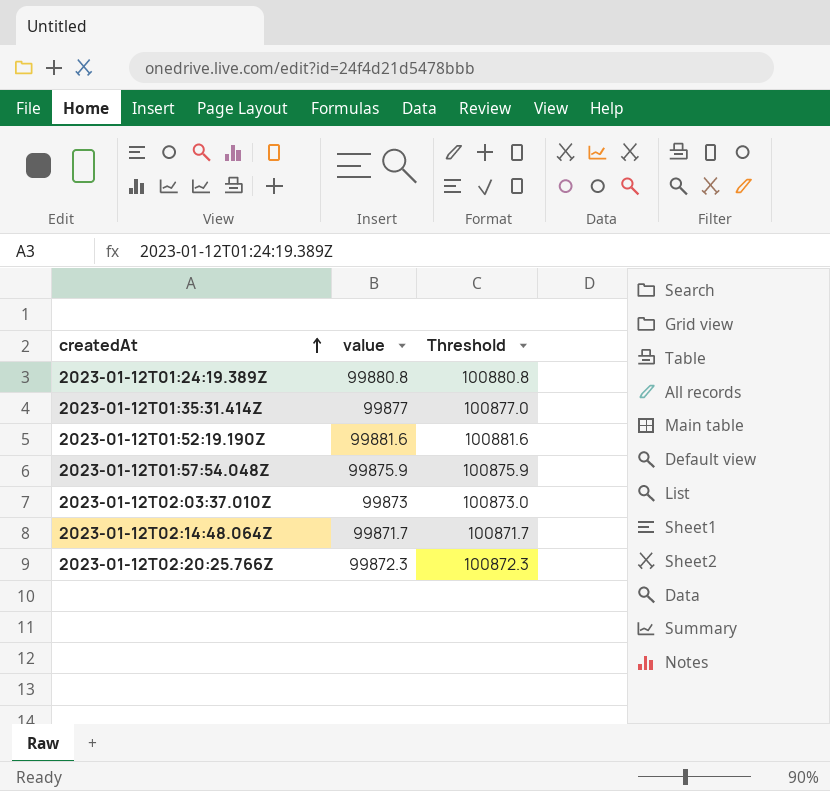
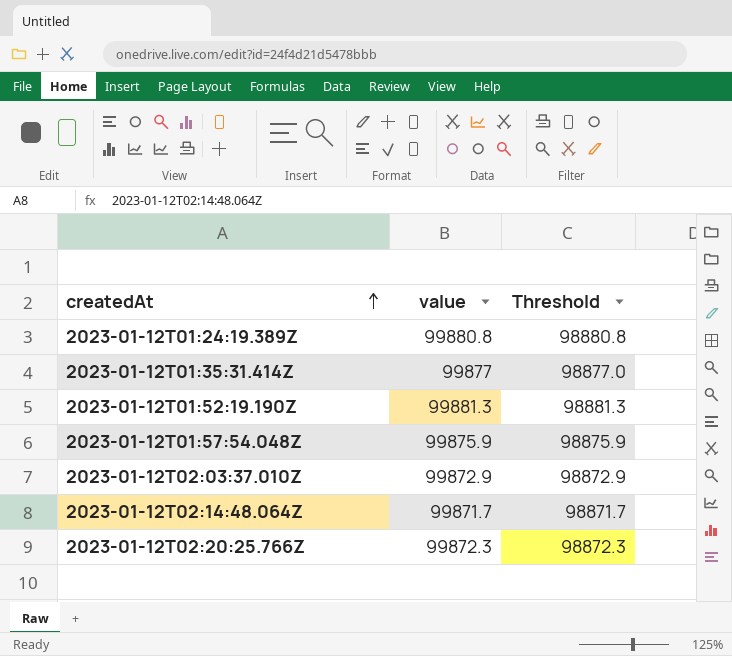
column Threshold | formula: [value] + 1000 -> [value] - 1000
2023-01-12T01:52:19.190Z | value: 99881.6 -> 99881.3
2023-01-12T02:03:37.010Z | value: 99873 -> 99872.9

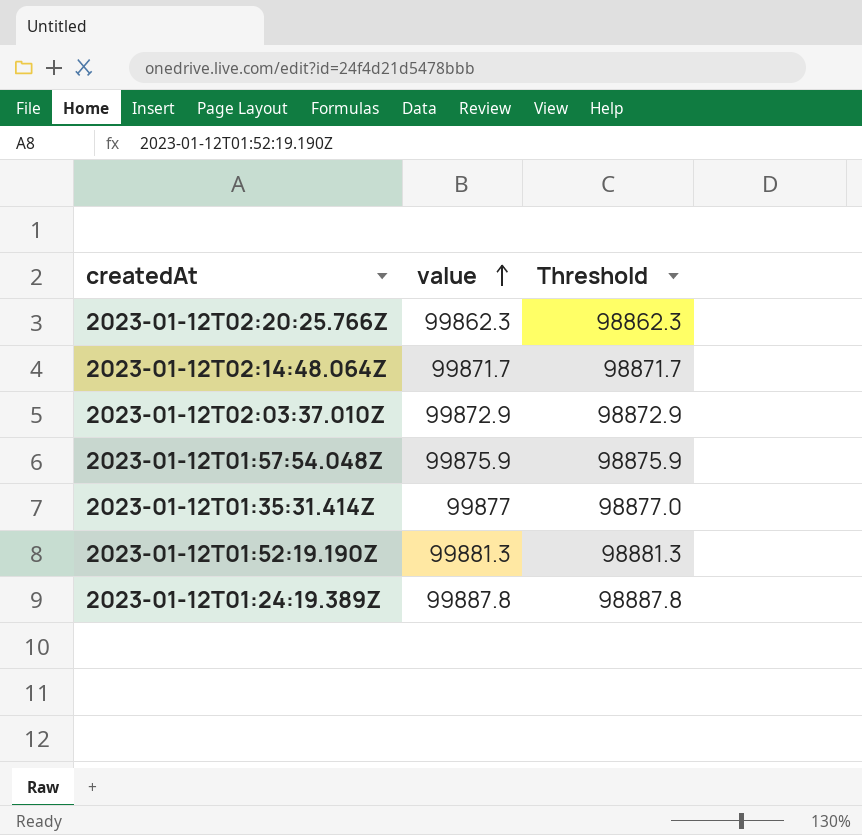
row order: createdAt ascending -> value ascending
2023-01-12T02:20:25.766Z | value: 99872.3 -> 99862.3
2023-01-12T02:20:25.766Z | Threshold: 98872.3 -> 98862.3
2023-01-12T01:24:19.389Z | value: 99880.8 -> 99887.8
2023-01-12T01:24:19.389Z | Threshold: 98880.8 -> 98887.8

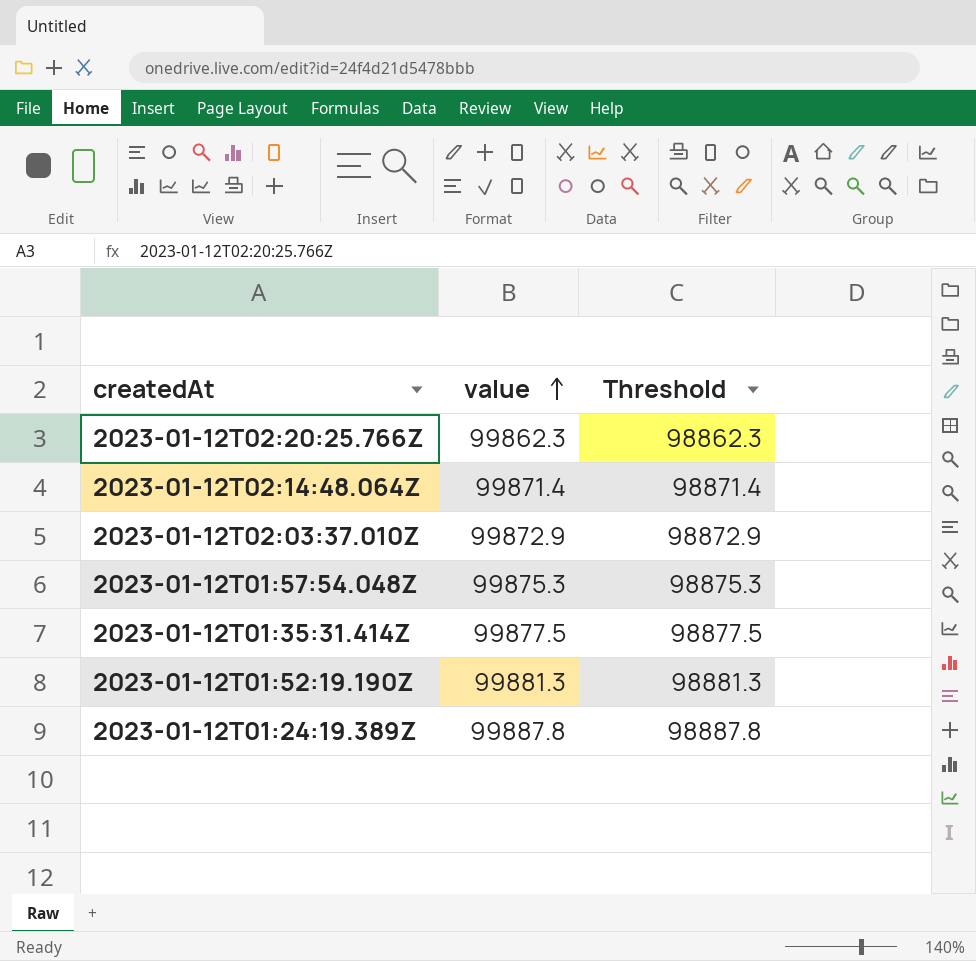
2023-01-12T02:14:48.064Z | value: 99871.7 -> 99871.4
2023-01-12T02:14:48.064Z | Threshold: 98871.7 -> 98871.4
2023-01-12T01:57:54.048Z | value: 99875.9 -> 99875.3
2023-01-12T01:57:54.048Z | Threshold: 98875.9 -> 98875.3
2023-01-12T01:35:31.414Z | value: 99877 -> 99877.5
2023-01-12T01:35:31.414Z | Threshold: 98877.0 -> 98877.5

